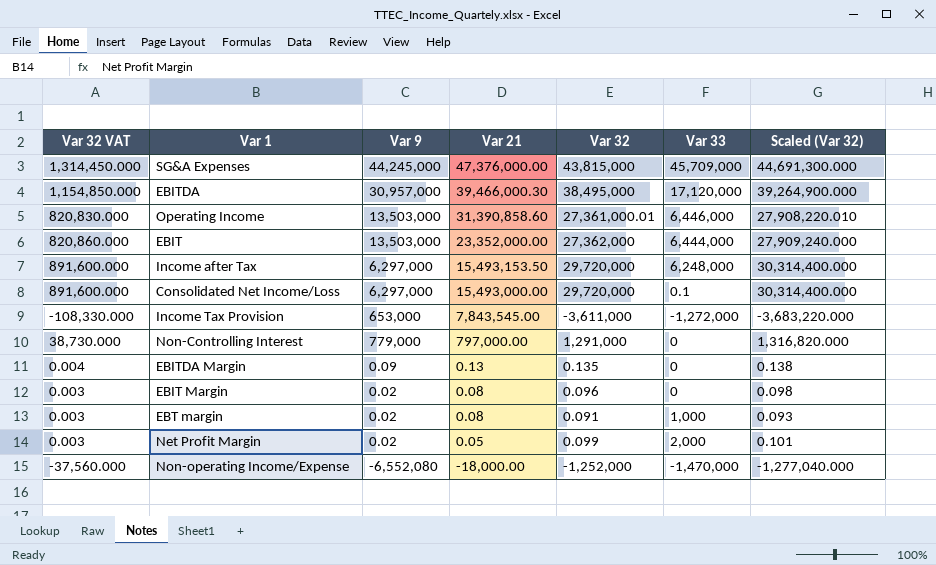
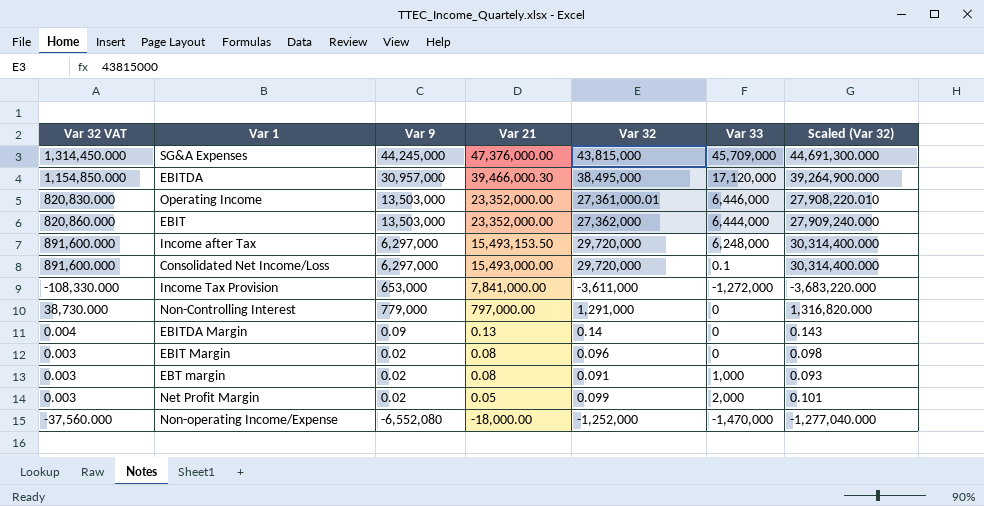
Operating Income | Var 21: 31,390,858.60 -> 23,352,000.00
Income Tax Provision | Var 21: 7,843,545.00 -> 7,841,000.00
EBITDA Margin | Var 32: 0.135 -> 0.14
EBITDA Margin | Scaled (Var 32): 0.138 -> 0.143

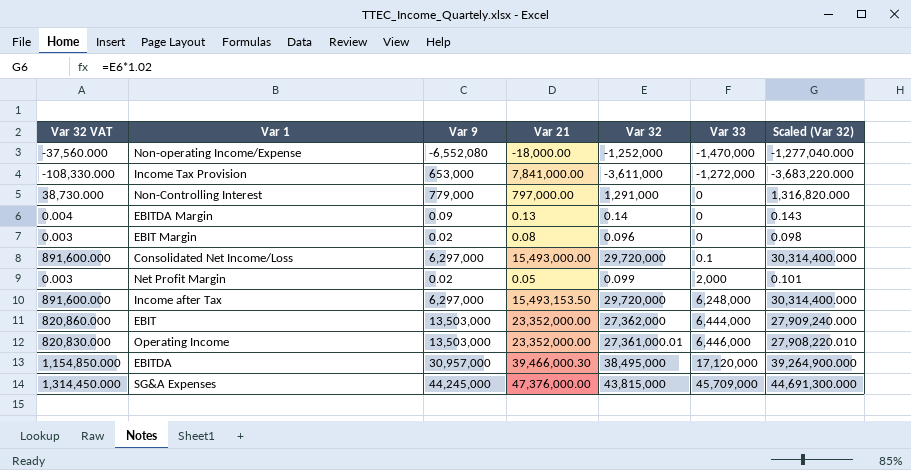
row order: Var 21 descending -> Var 33 ascending
row EBT margin: 0.003 | 0.02 | 0.08 | 0.091 | 1,000 | 0.093 -> none

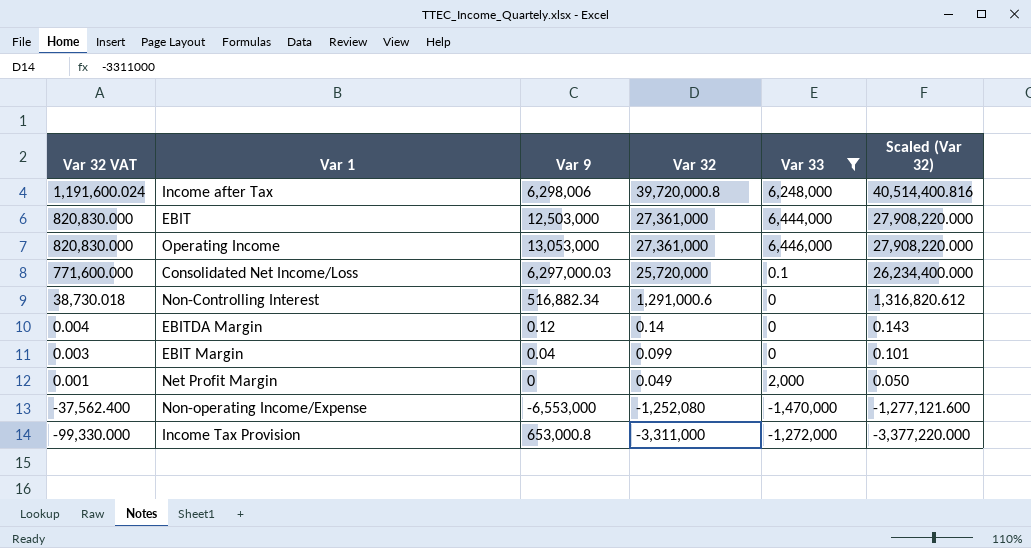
filter: none -> Var 33 <= 6,446,000
row order: Var 33 ascending -> Var 32 VAT descending
column Var 21 | position: 4 -> none
Income after Tax | Var 32 VAT: 891,600.000 -> 1,191,600.024
Income after Tax | Var 9: 6,297,000 -> 6,298,006
Income after Tax | Var 32: 29,720,000 -> 39,720,000.8
Income after Tax | Scaled (Var 32): 30,314,400.000 -> 40,514,400.816
EBIT | Var 32 VAT: 820,860.000 -> 820,830.000
EBIT | Var 9: 13,503,000 -> 12,503,000
EBIT | Var 32: 27,362,000 -> 27,361,000
EBIT | Scaled (Var 32): 27,909,240.000 -> 27,908,220.000
Operating Income | Var 9: 13,503,000 -> 13,053,000
Operating Income | Var 32: 27,361,000.01 -> 27,361,000
Operating Income | Scaled (Var 32): 27,908,220.010 -> 27,908,220.000
Consolidated Net Income/Loss | Var 32 VAT: 891,600.000 -> 771,600.000
Consolidated Net Income/Loss | Var 9: 6,297,000 -> 6,297,000.03
Consolidated Net Income/Loss | Var 32: 29,720,000 -> 25,720,000
Consolidated Net Income/Loss | Scaled (Var 32): 30,314,400.000 -> 26,234,400.000
Non-Controlling Interest | Var 32 VAT: 38,730.000 -> 38,730.018
Non-Controlling Interest | Var 9: 779,000 -> 516,882.34
Non-Controlling Interest | Var 32: 1,291,000 -> 1,291,000.6
Non-Controlling Interest | Scaled (Var 32): 1,316,820.000 -> 1,316,820.612
EBITDA Margin | Var 9: 0.09 -> 0.12
EBIT Margin | Var 9: 0.02 -> 0.04
EBIT Margin | Var 32: 0.096 -> 0.099
EBIT Margin | Scaled (Var 32): 0.098 -> 0.101
Net Profit Margin | Var 32 VAT: 0.003 -> 0.001
Net Profit Margin | Var 9: 0.02 -> 0
Net Profit Margin | Var 32: 0.099 -> 0.049
Net Profit Margin | Scaled (Var 32): 0.101 -> 0.050
Non-operating Income/Expense | Var 32 VAT: -37,560.000 -> -37,562.400
Non-operating Income/Expense | Var 9: -6,552,080 -> -6,553,000
Non-operating Income/Expense | Var 32: -1,252,000 -> -1,252,080
Non-operating Income/Expense | Scaled (Var 32): -1,277,040.000 -> -1,277,121.600
Income Tax Provision | Var 32 VAT: -108,330.000 -> -99,330.000
Income Tax Provision | Var 9: 653,000 -> 653,000.8
Income Tax Provision | Var 32: -3,611,000 -> -3,311,000
Income Tax Provision | Scaled (Var 32): -3,683,220.000 -> -3,377,220.000

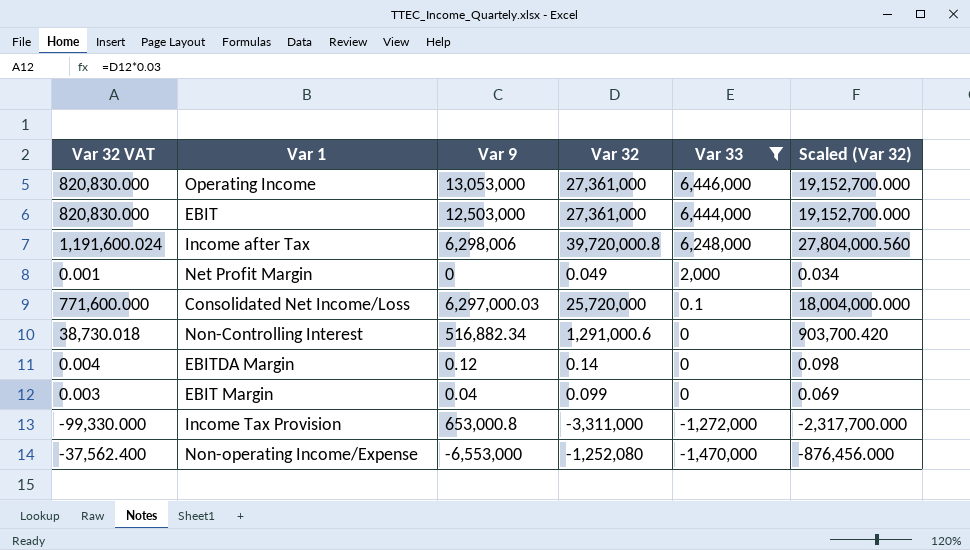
row order: Var 32 VAT descending -> Var 33 descending
column Scaled (Var 32) | formula: [Var 32] * 1.02 -> [Var 32] * 0.7

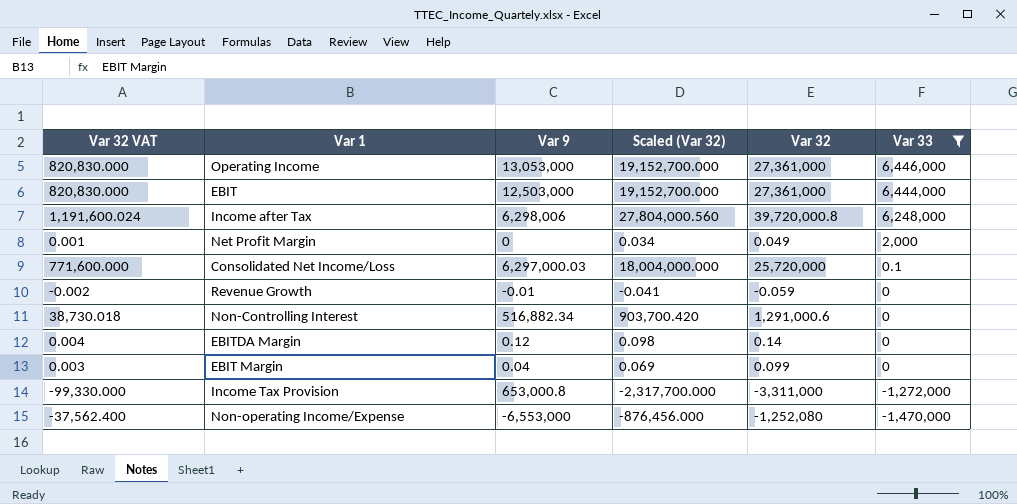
column Scaled (Var 32) | position: 6 -> 4
row Revenue Growth: none -> -0.002 | -0.01 | -0.041 | -0.059 | 0

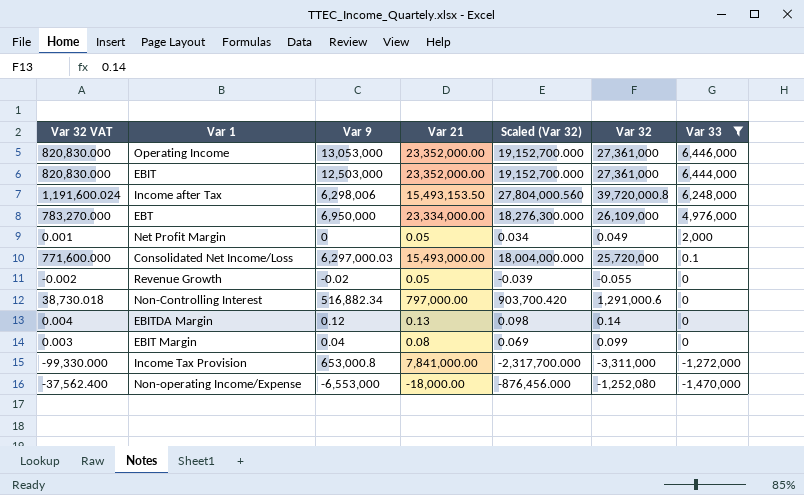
column Var 21 | position: none -> 4
row EBT: none -> 783,270.000 | 6,950,000 | 23,334,000.00 | 18,276,300.000 | 26,109,000 | 4,976,000
Revenue Growth | Var 9: -0.01 -> -0.02
Revenue Growth | Scaled (Var 32): -0.041 -> -0.039
Revenue Growth | Var 32: -0.059 -> -0.055

